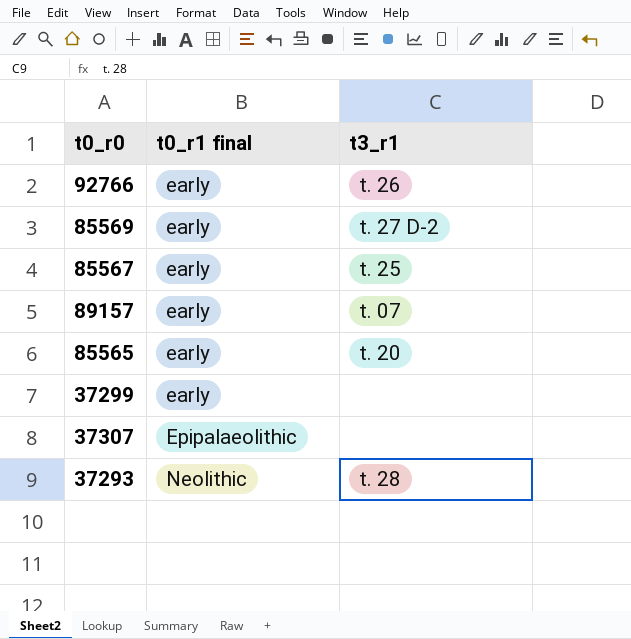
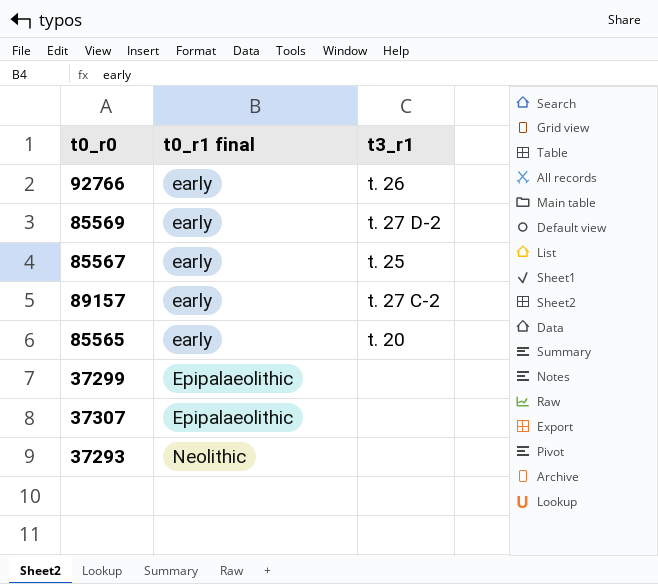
89157 | t3_r1: t. 07 -> t. 27 C-2
37299 | t0_r1 final: early -> Epipalaeolithic
37293 | t3_r1: t. 28 -> none

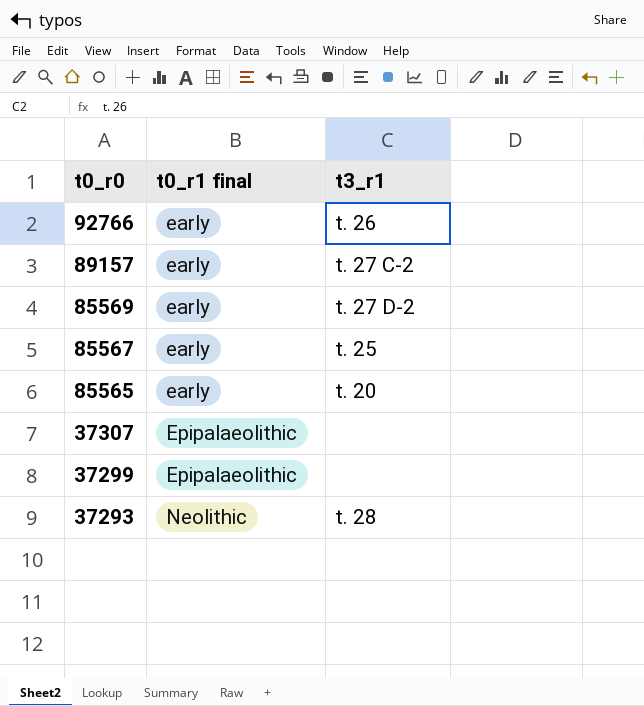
row order: t0_r1 final ascending -> t0_r0 descending
37293 | t3_r1: none -> t. 28

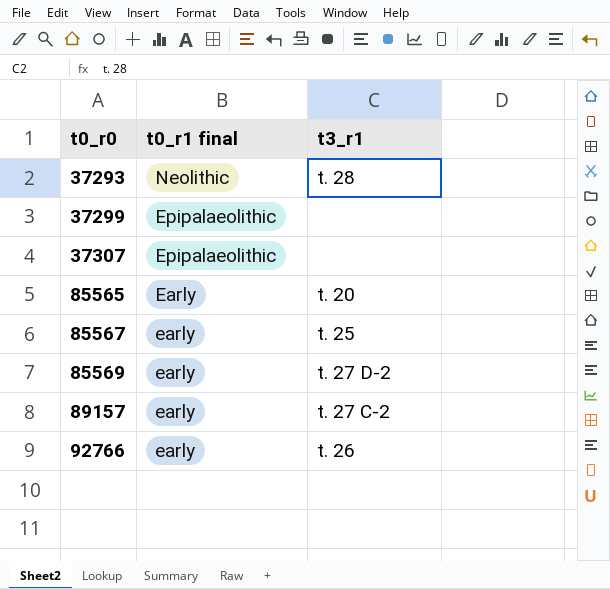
row order: t0_r0 descending -> t0_r0 ascending
85565 | t0_r1 final: early -> Early

